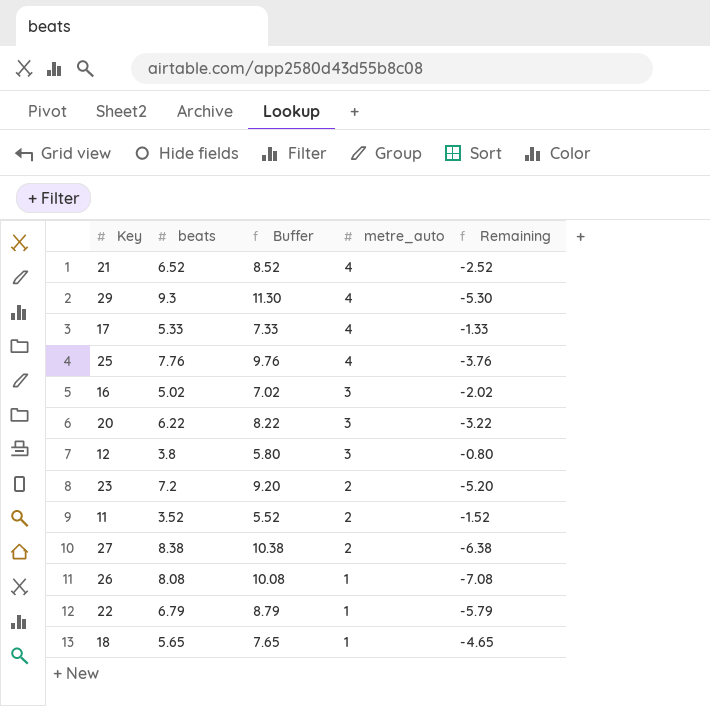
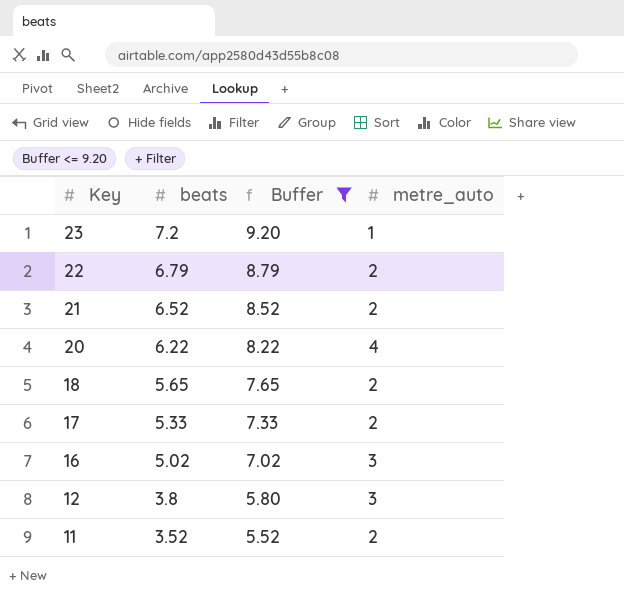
filter: none -> Buffer <= 9.20
row order: metre_auto descending -> Key descending
column Remaining | formula: [metre_auto] - [beats] -> none
23 | metre_auto: 2 -> 1
22 | metre_auto: 1 -> 2
21 | metre_auto: 4 -> 2
20 | metre_auto: 3 -> 4
18 | metre_auto: 1 -> 2
17 | metre_auto: 4 -> 2

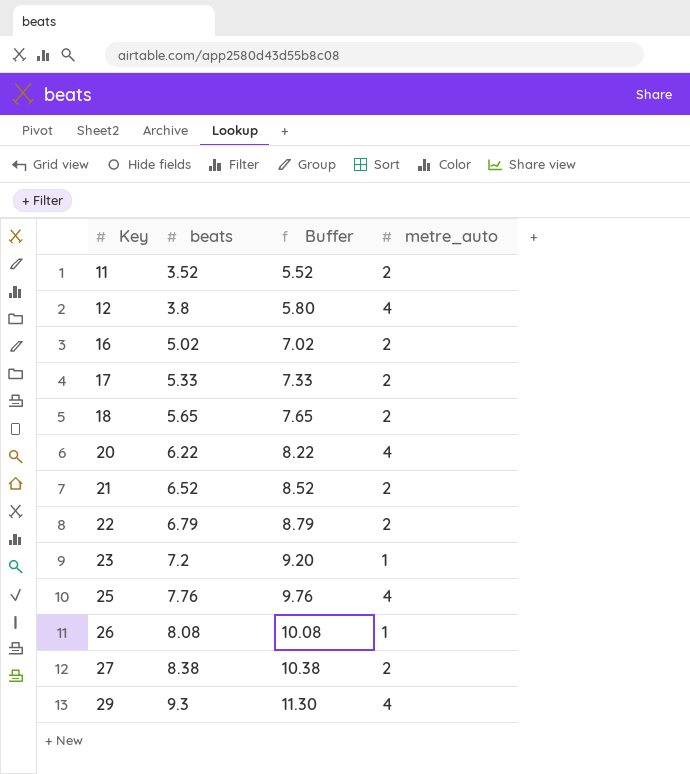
filter: Buffer <= 9.20 -> none
row order: Key descending -> Key ascending
12 | metre_auto: 3 -> 4
16 | metre_auto: 3 -> 2

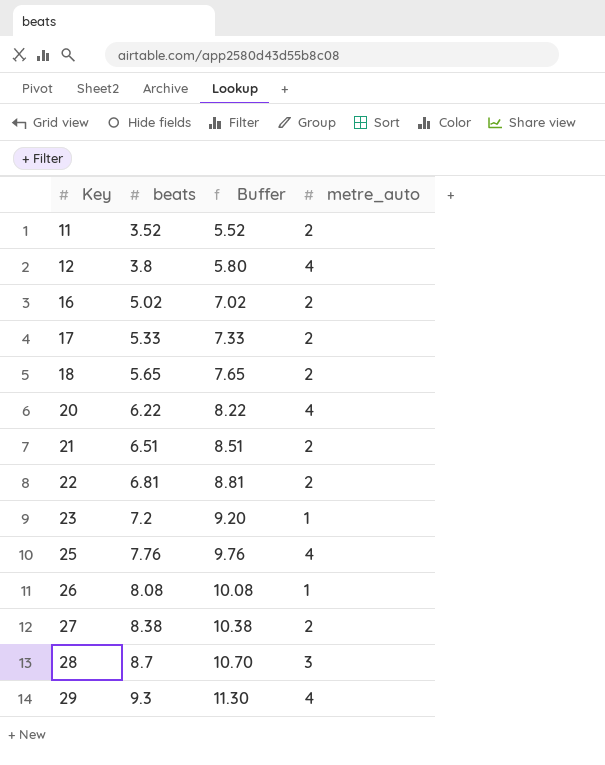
21 | beats: 6.52 -> 6.51
21 | Buffer: 8.52 -> 8.51
22 | beats: 6.79 -> 6.81
22 | Buffer: 8.79 -> 8.81
row 28: none -> 8.7 | 10.70 | 3

